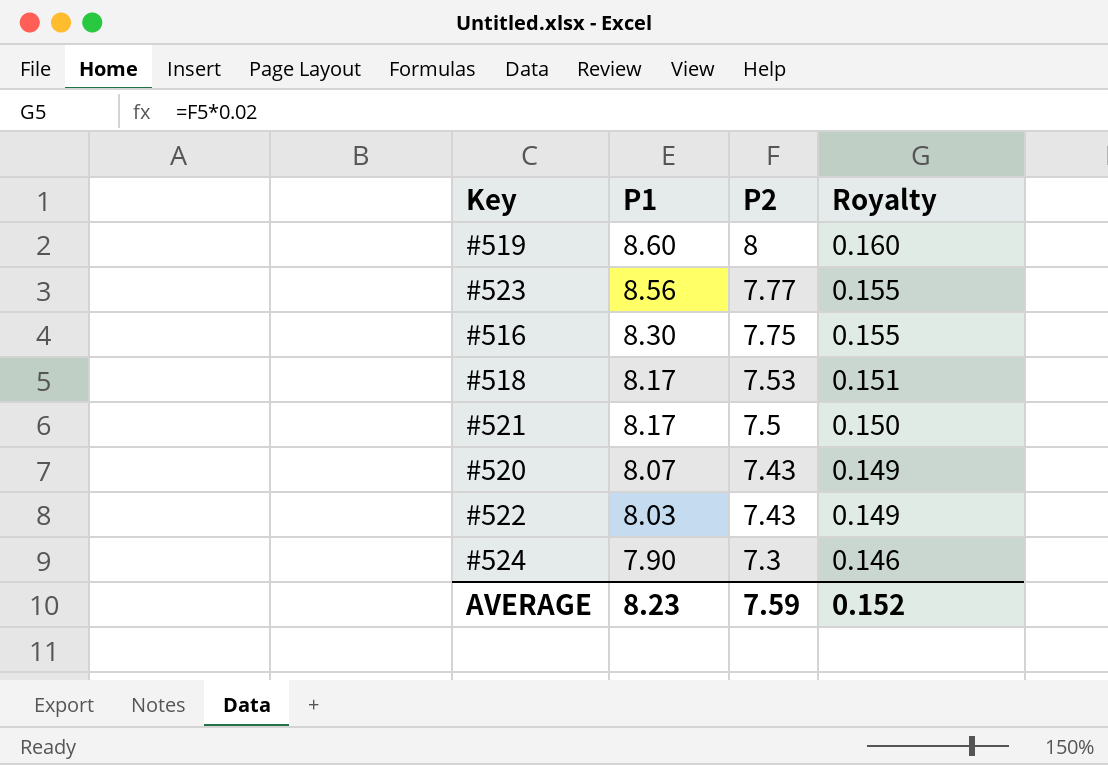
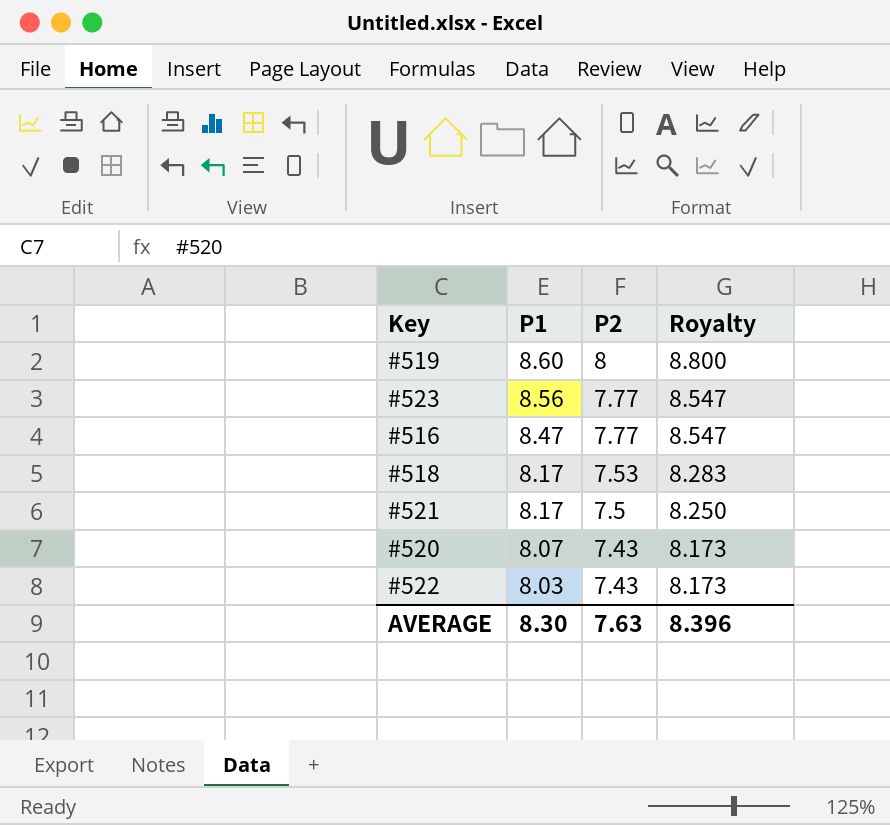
column Royalty | formula: [P2] * 0.02 -> [P2] * 1.1
row #524: 7.90 | 7.3 | 0.146 -> none
#516 | P1: 8.30 -> 8.47
#516 | P2: 7.75 -> 7.77
AVERAGE | P1: 8.23 -> 8.30
AVERAGE | P2: 7.59 -> 7.63
AVERAGE | Royalty: 0.152 -> 8.396

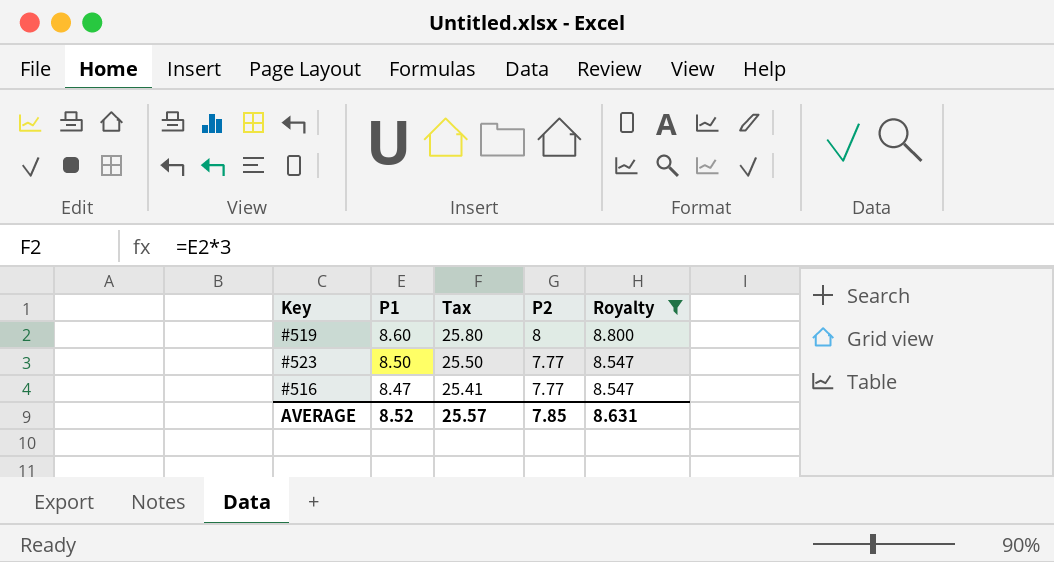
filter: none -> Royalty >= 8.547
column Tax | formula: none -> [P1] * 3
#523 | P1: 8.56 -> 8.50
AVERAGE | P1: 8.30 -> 8.52
AVERAGE | P2: 7.63 -> 7.85
AVERAGE | Royalty: 8.396 -> 8.631

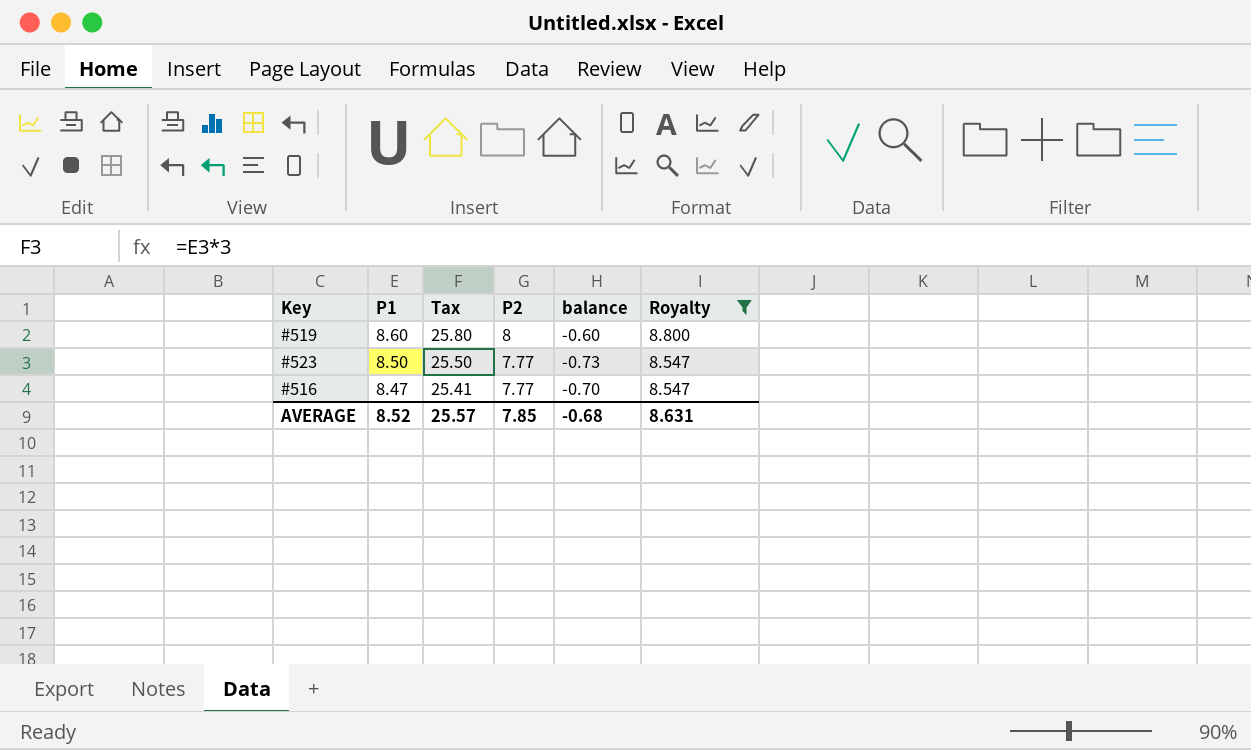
column balance | formula: none -> [P2] - [P1]

